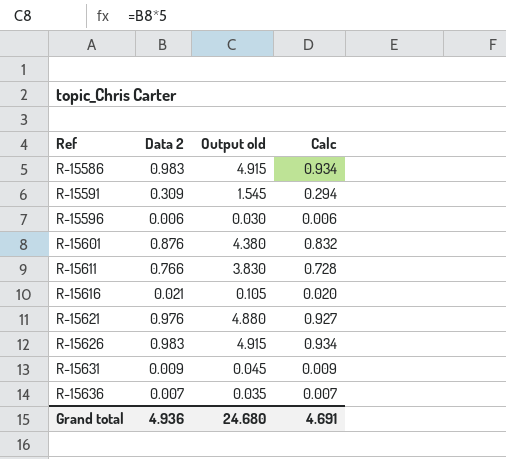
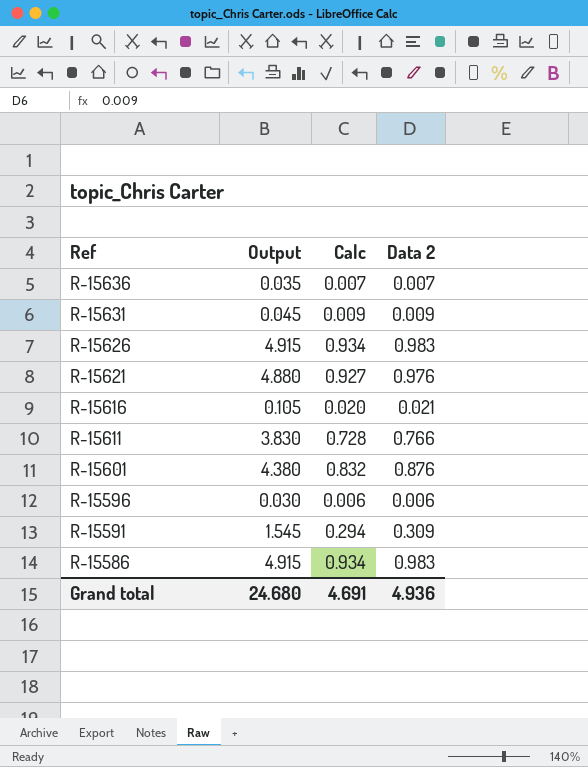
row order: Ref ascending -> Ref descending
column name: Output old -> Output
column Data 2 | position: 2 -> 4

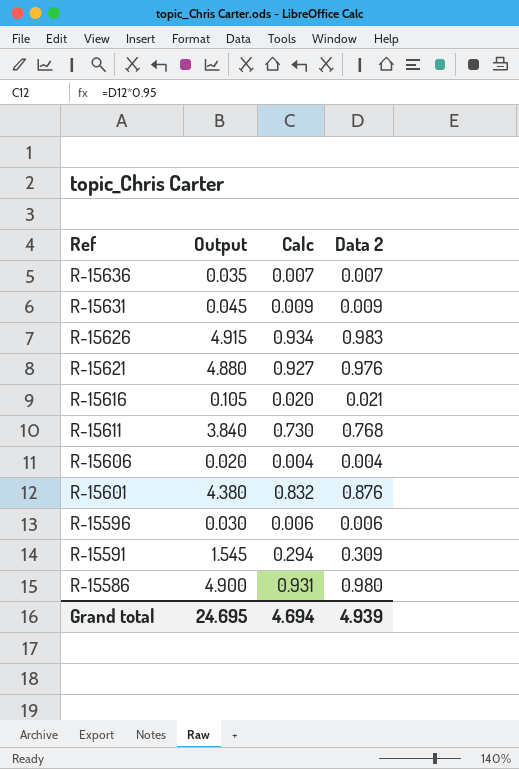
R-15611 | Output: 3.830 -> 3.840
R-15611 | Calc: 0.728 -> 0.730
R-15611 | Data 2: 0.766 -> 0.768
row R-15606: none -> 0.020 | 0.004 | 0.004
R-15586 | Output: 4.915 -> 4.900
R-15586 | Calc: 0.934 -> 0.931
R-15586 | Data 2: 0.983 -> 0.980
Grand total | Output: 24.680 -> 24.695
Grand total | Calc: 4.691 -> 4.694
Grand total | Data 2: 4.936 -> 4.939

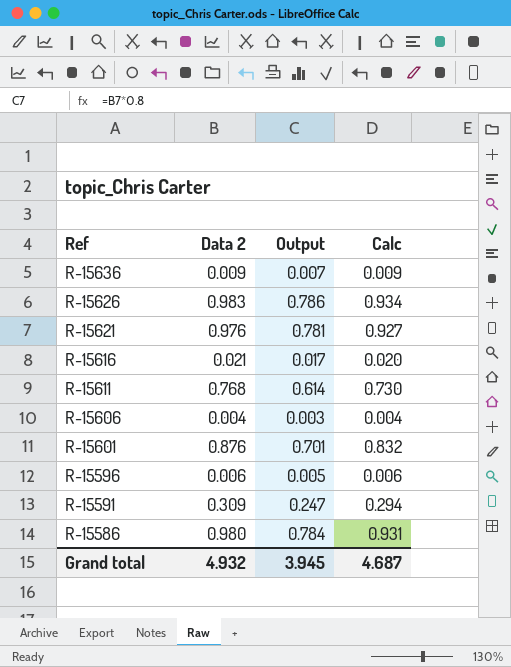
column Data 2 | position: 4 -> 2
column Output | formula: [Data 2] * 5 -> [Data 2] * 0.8
row R-15631: 0.045 | 0.009 | 0.009 -> none
R-15636 | Data 2: 0.007 -> 0.009
R-15636 | Calc: 0.007 -> 0.009
Grand total | Data 2: 4.939 -> 4.932
Grand total | Output: 24.695 -> 3.945
Grand total | Calc: 4.694 -> 4.687

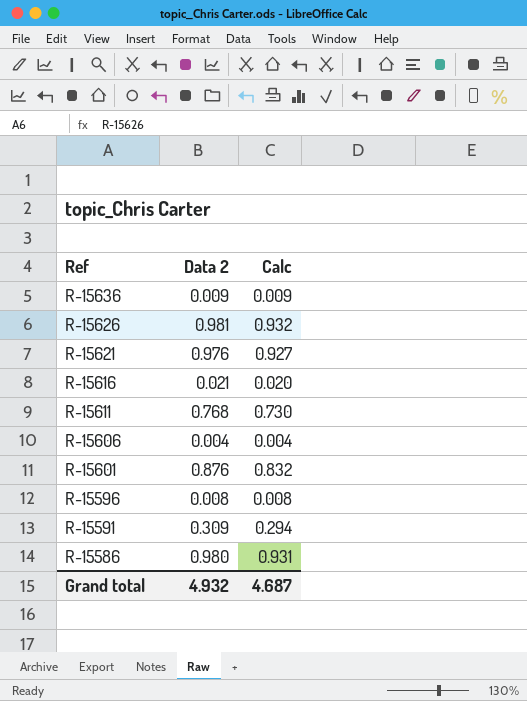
column Output | formula: [Data 2] * 0.8 -> none
R-15626 | Data 2: 0.983 -> 0.981
R-15626 | Calc: 0.934 -> 0.932
R-15596 | Data 2: 0.006 -> 0.008
R-15596 | Calc: 0.006 -> 0.008

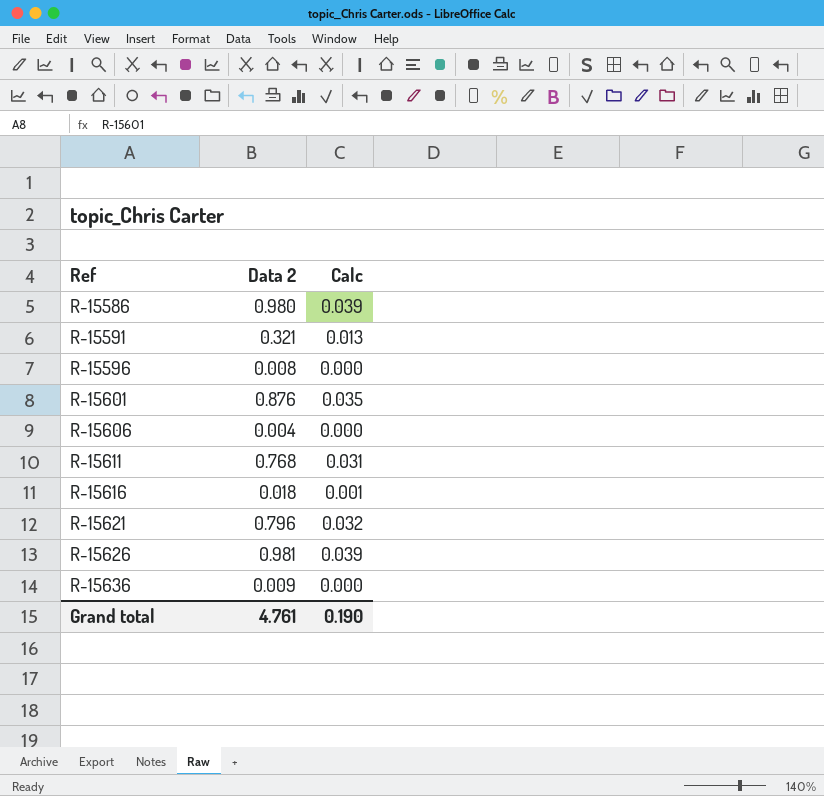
row order: Ref descending -> Ref ascending
column Calc | formula: [Data 2] * 0.95 -> [Data 2] * 0.04
R-15591 | Data 2: 0.309 -> 0.321
R-15616 | Data 2: 0.021 -> 0.018
R-15621 | Data 2: 0.976 -> 0.796
Grand total | Data 2: 4.932 -> 4.761
Grand total | Calc: 4.687 -> 0.190

